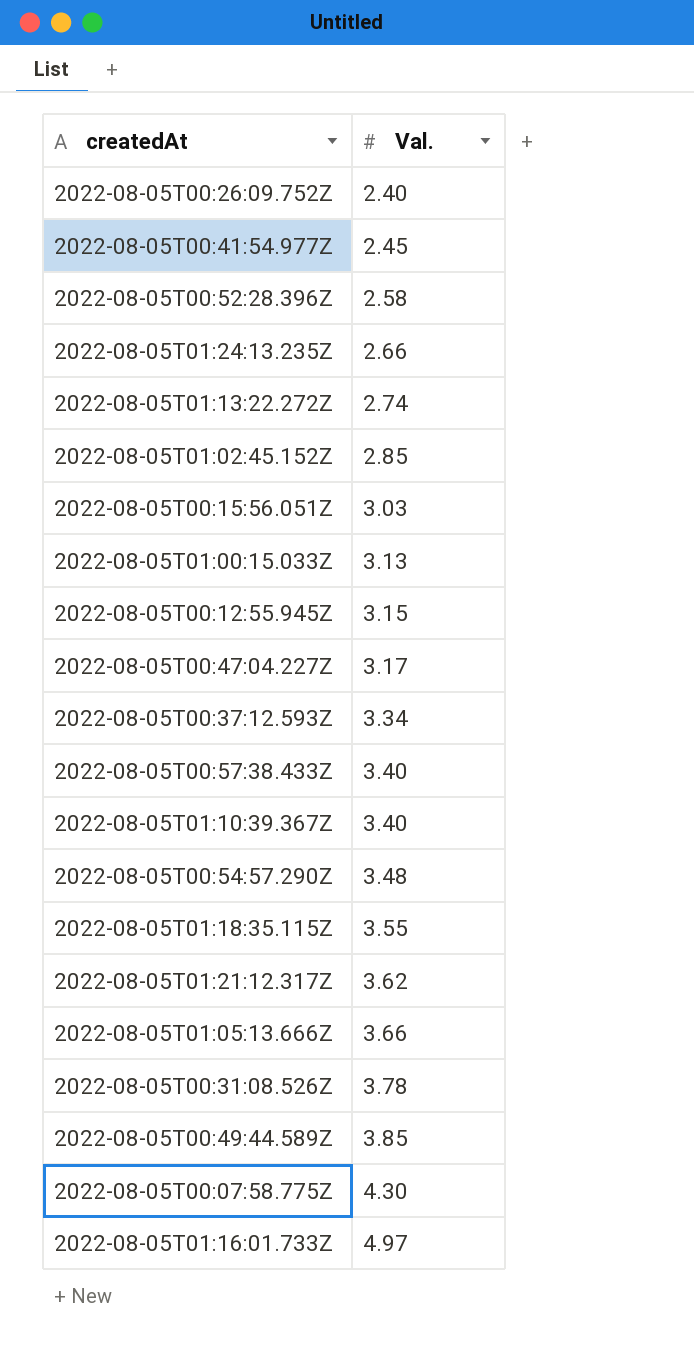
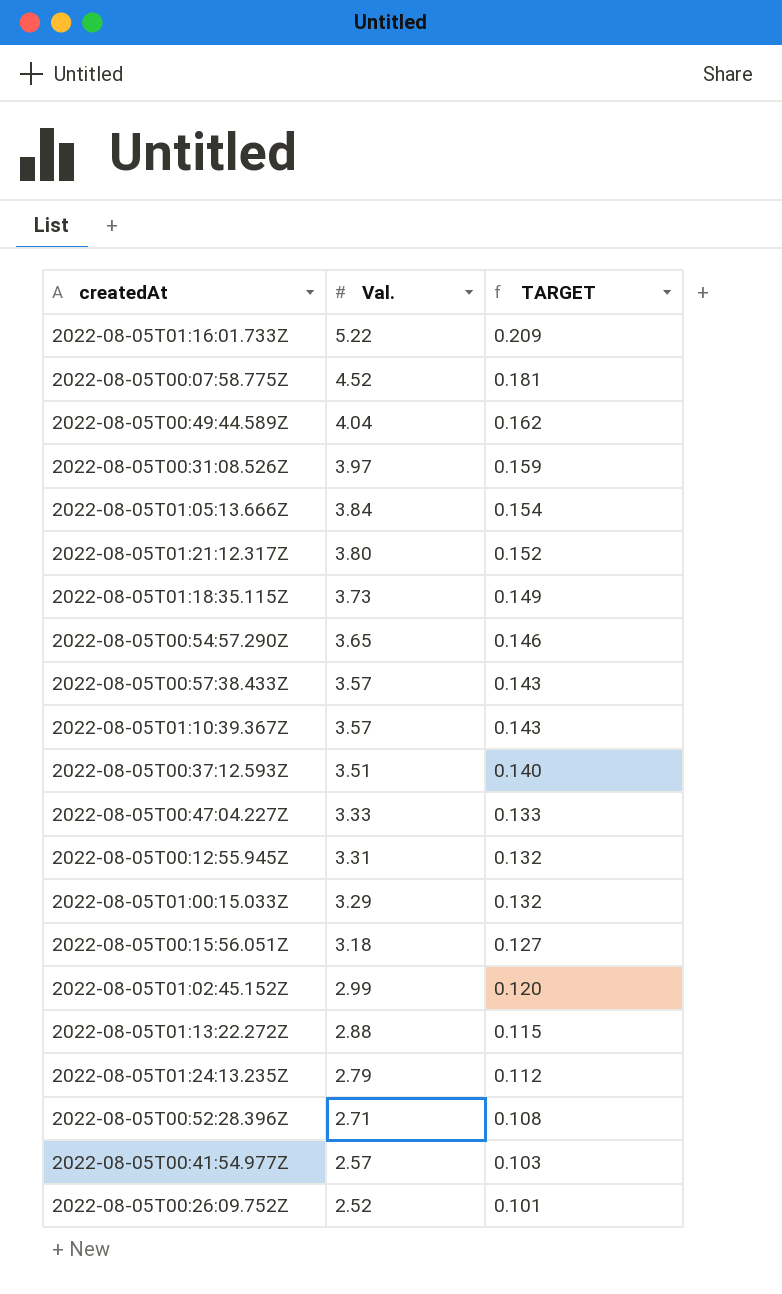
row order: Val. ascending -> Val. descending
column TARGET | formula: none -> [Val.] * 0.04
2022-08-05T01:16:01.733Z | Val.: 4.97 -> 5.22
2022-08-05T00:07:58.775Z | Val.: 4.30 -> 4.52
2022-08-05T00:49:44.589Z | Val.: 3.85 -> 4.04
2022-08-05T00:31:08.526Z | Val.: 3.78 -> 3.97
2022-08-05T01:05:13.666Z | Val.: 3.66 -> 3.84
2022-08-05T01:21:12.317Z | Val.: 3.62 -> 3.80
2022-08-05T01:18:35.115Z | Val.: 3.55 -> 3.73
2022-08-05T00:54:57.290Z | Val.: 3.48 -> 3.65
2022-08-05T00:57:38.433Z | Val.: 3.40 -> 3.57
2022-08-05T01:10:39.367Z | Val.: 3.40 -> 3.57
2022-08-05T00:37:12.593Z | Val.: 3.34 -> 3.51
2022-08-05T00:47:04.227Z | Val.: 3.17 -> 3.33
2022-08-05T00:12:55.945Z | Val.: 3.15 -> 3.31
2022-08-05T01:00:15.033Z | Val.: 3.13 -> 3.29
2022-08-05T00:15:56.051Z | Val.: 3.03 -> 3.18
2022-08-05T01:02:45.152Z | Val.: 2.85 -> 2.99
2022-08-05T01:13:22.272Z | Val.: 2.74 -> 2.88
2022-08-05T01:24:13.235Z | Val.: 2.66 -> 2.79
2022-08-05T00:52:28.396Z | Val.: 2.58 -> 2.71
2022-08-05T00:41:54.977Z | Val.: 2.45 -> 2.57
2022-08-05T00:26:09.752Z | Val.: 2.40 -> 2.52

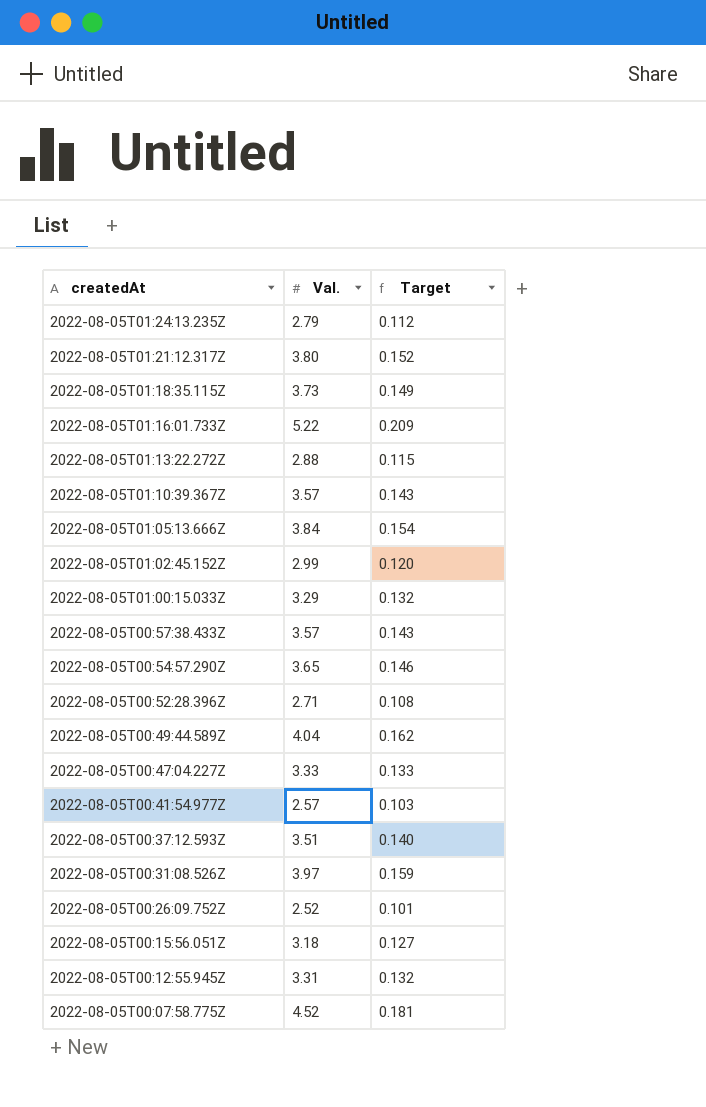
row order: Val. descending -> createdAt descending
column name: TARGET -> Target

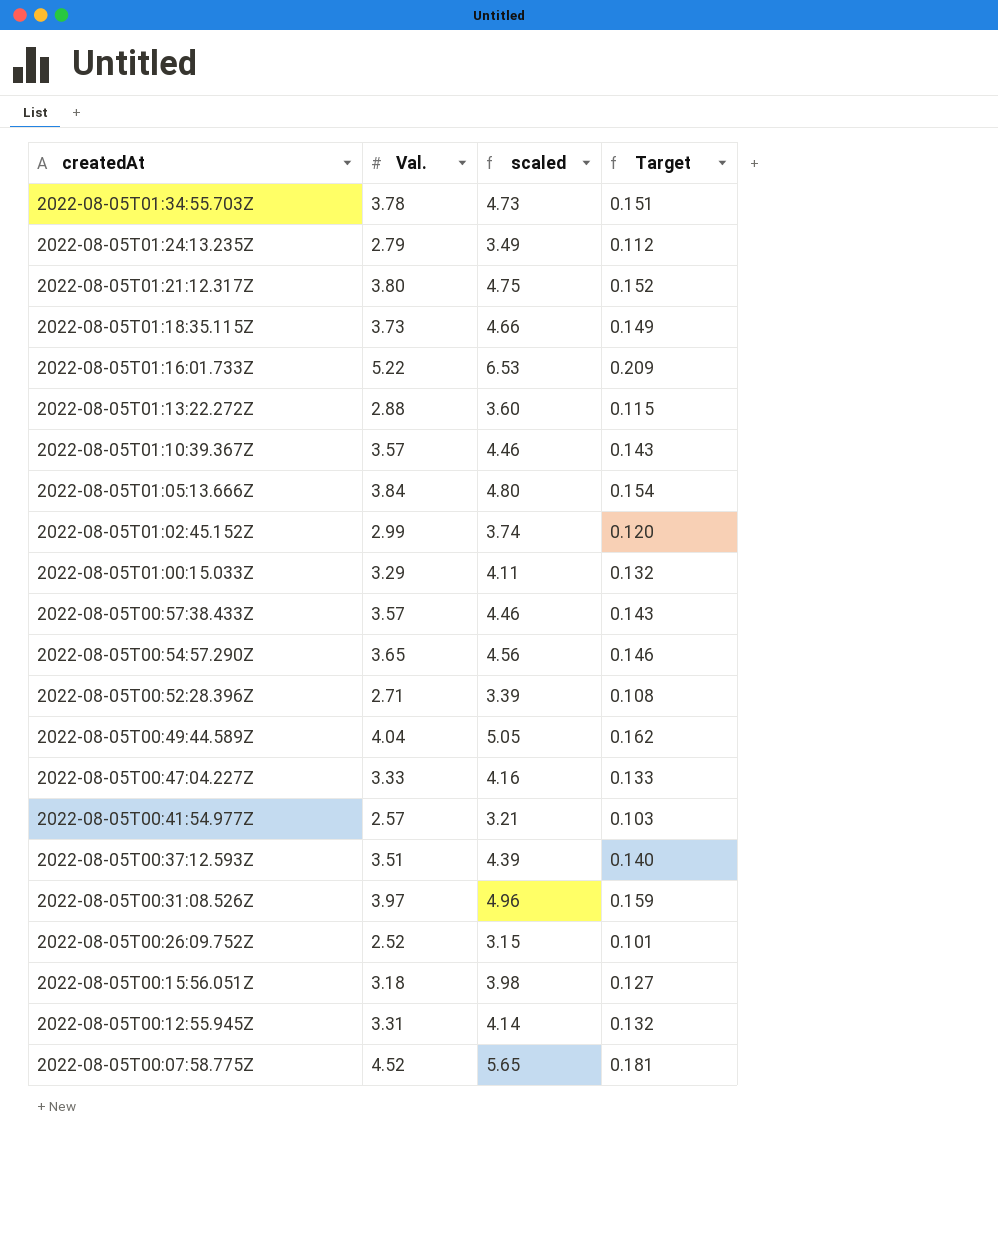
column scaled | formula: none -> [Val.] * 1.25
row 2022-08-05T01:34:55.703Z: none -> 3.78 | 4.73 | 0.151

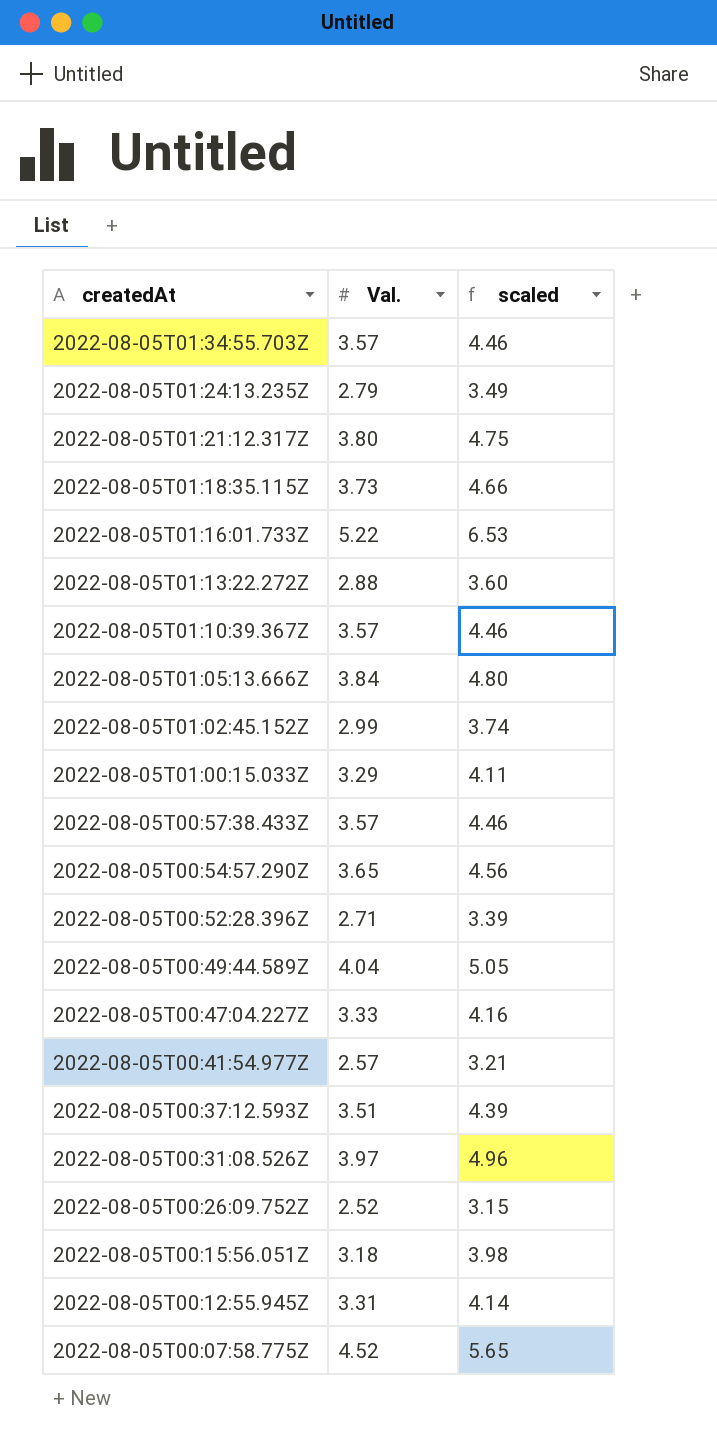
column Target | formula: [Val.] * 0.04 -> none
2022-08-05T01:34:55.703Z | Val.: 3.78 -> 3.57
2022-08-05T01:34:55.703Z | scaled: 4.73 -> 4.46

